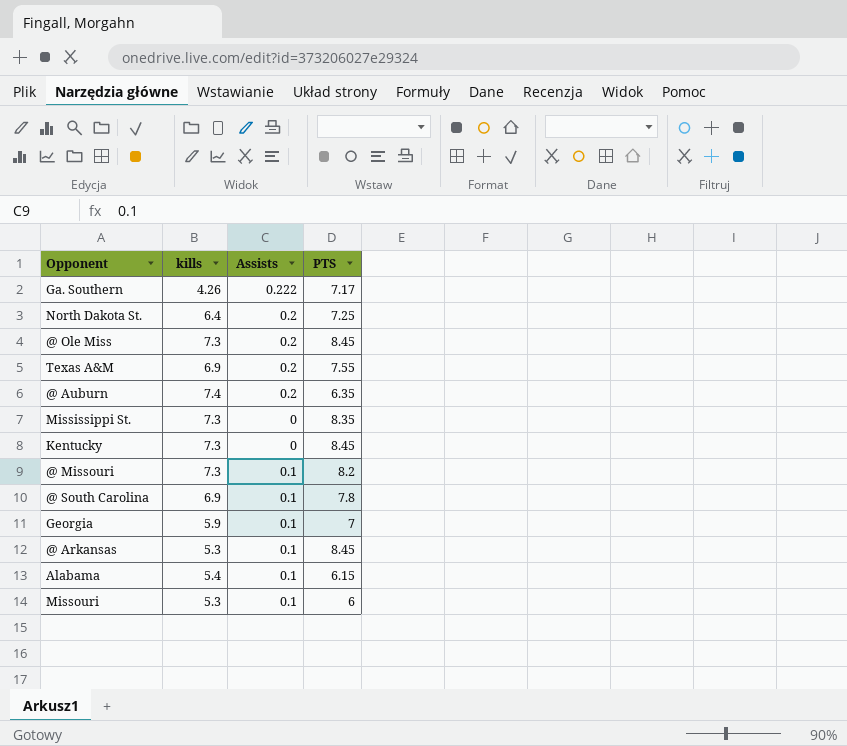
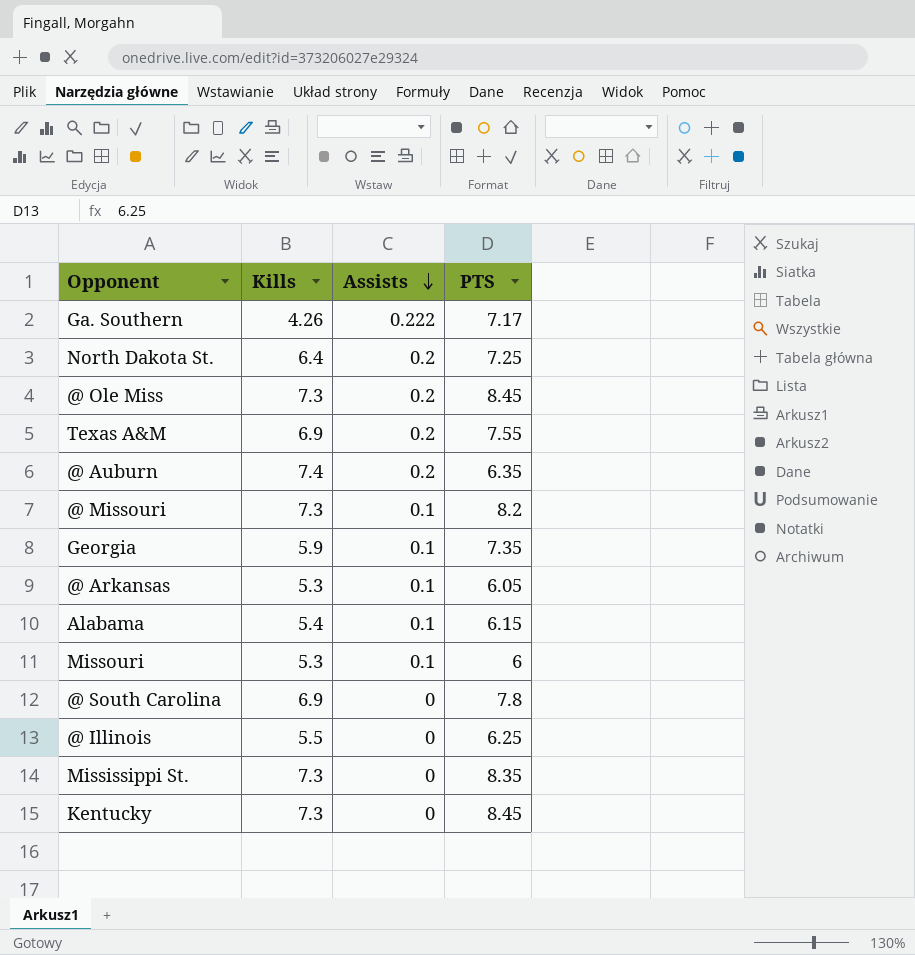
row order: none -> Assists descending
column name: kills -> Kills
Georgia | PTS: 7 -> 7.35
@ Arkansas | PTS: 8.45 -> 6.05
@ South Carolina | Assists: 0.1 -> 0
row @ Illinois: none -> 5.5 | 0 | 6.25

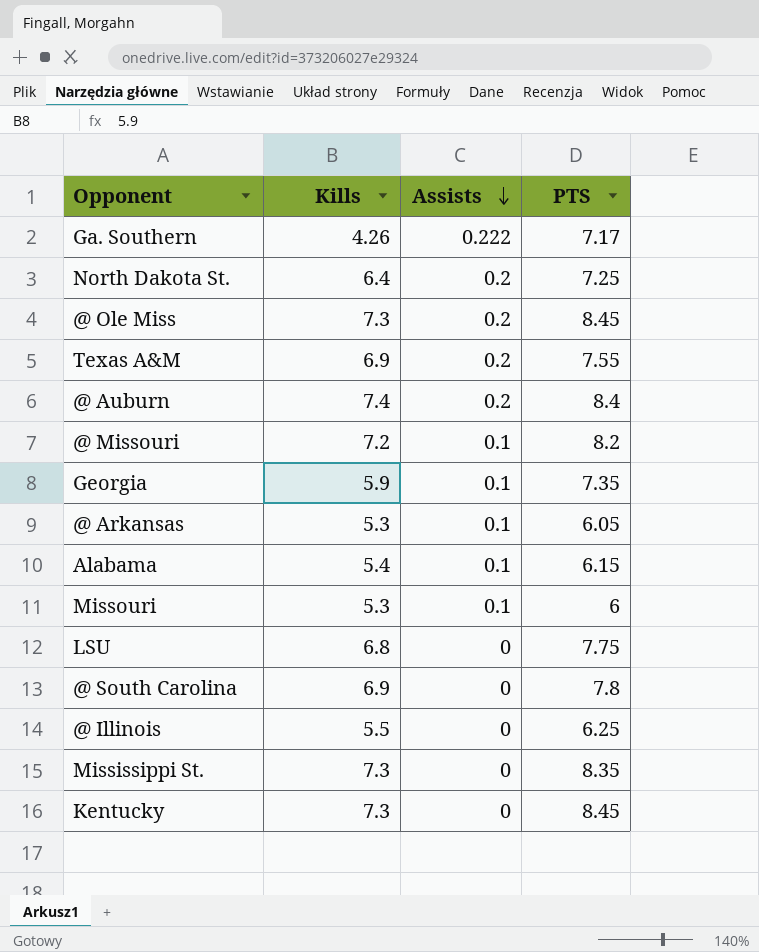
@ Auburn | PTS: 6.35 -> 8.4
@ Missouri | Kills: 7.3 -> 7.2
row LSU: none -> 6.8 | 0 | 7.75

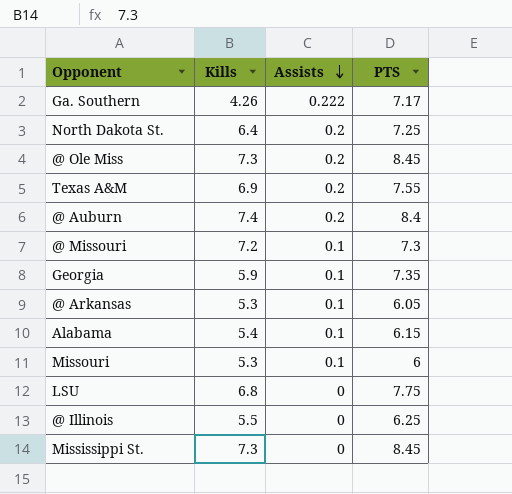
row @ South Carolina: 6.9 | 0 | 7.8 -> none
row Kentucky: 7.3 | 0 | 8.45 -> none
@ Missouri | PTS: 8.2 -> 7.3
Mississippi St. | PTS: 8.35 -> 8.45

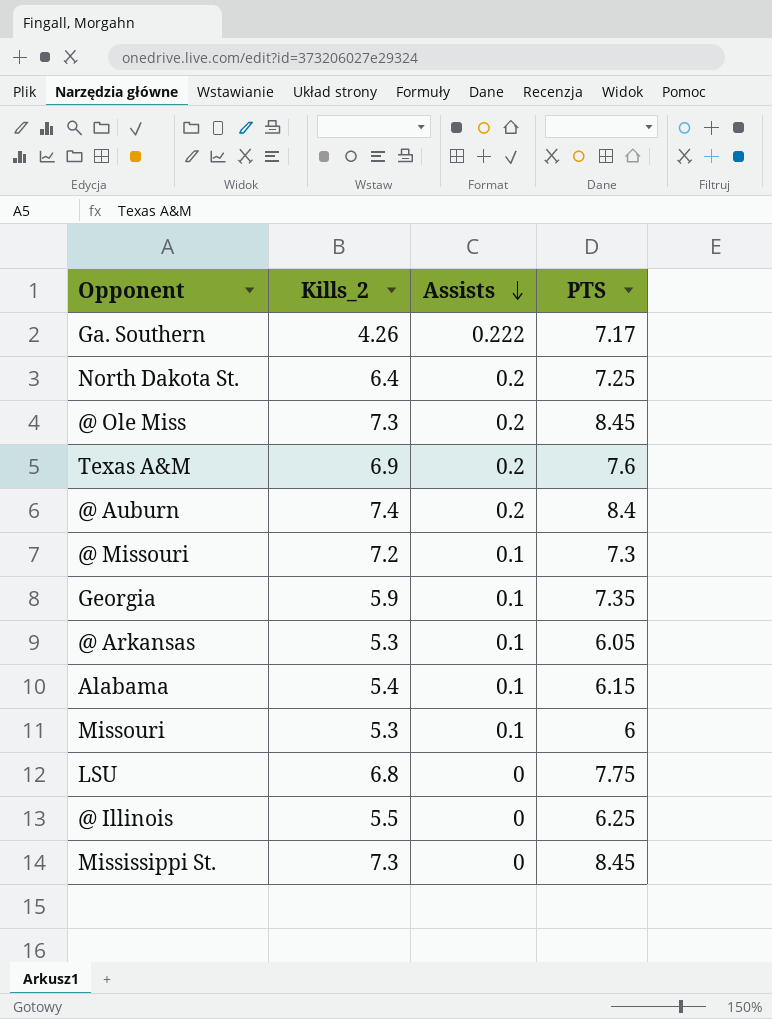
column name: Kills -> Kills_2
Texas A&M | PTS: 7.55 -> 7.6

